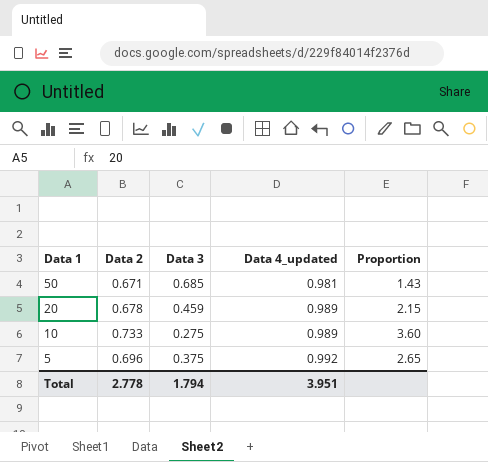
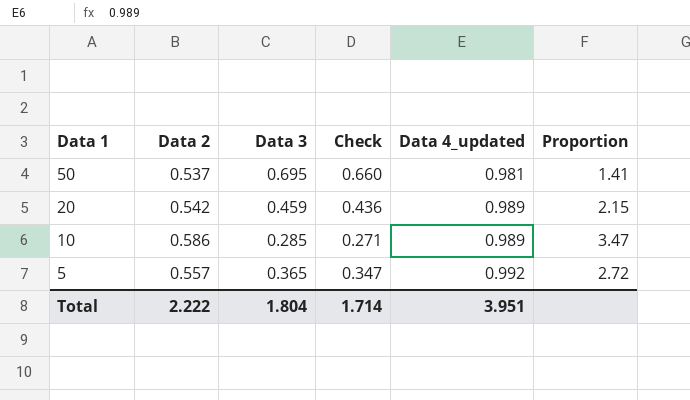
column Check | formula: none -> [Data 3] * 0.95
50 | Data 2: 0.671 -> 0.537
50 | Data 3: 0.685 -> 0.695
50 | Proportion: 1.43 -> 1.41
20 | Data 2: 0.678 -> 0.542
10 | Data 2: 0.733 -> 0.586
10 | Data 3: 0.275 -> 0.285
10 | Proportion: 3.60 -> 3.47
5 | Data 2: 0.696 -> 0.557
5 | Data 3: 0.375 -> 0.365
5 | Proportion: 2.65 -> 2.72
Total | Data 2: 2.778 -> 2.222
Total | Data 3: 1.794 -> 1.804

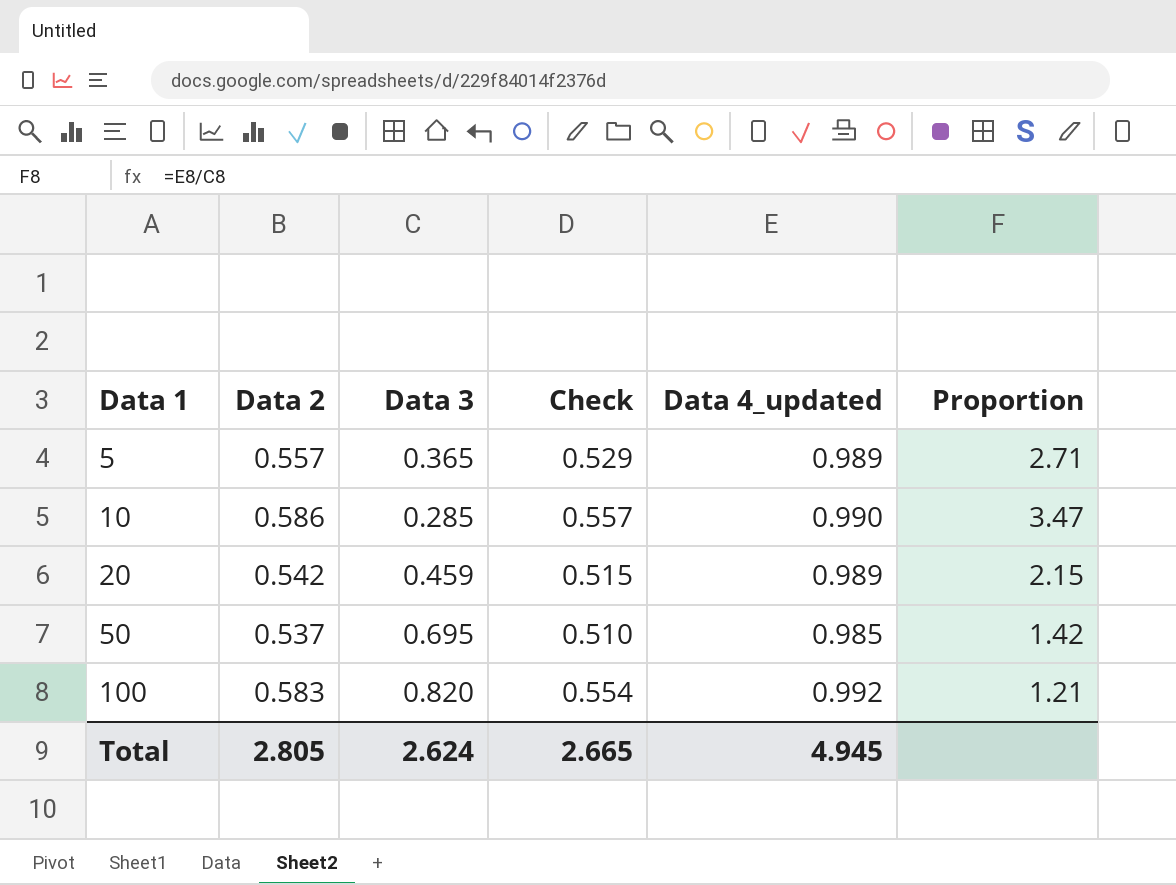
row order: Data 1 descending -> Data 1 ascending
column Check | formula: [Data 3] * 0.95 -> [Data 2] * 0.95
5 | Data 4_updated: 0.992 -> 0.989
5 | Proportion: 2.72 -> 2.71
10 | Data 4_updated: 0.989 -> 0.990
50 | Data 4_updated: 0.981 -> 0.985
50 | Proportion: 1.41 -> 1.42
row 100: none -> 0.583 | 0.820 | 0.554 | 0.992 | 1.21
Total | Data 2: 2.222 -> 2.805
Total | Data 3: 1.804 -> 2.624
Total | Check: 1.714 -> 2.665
Total | Data 4_updated: 3.951 -> 4.945

